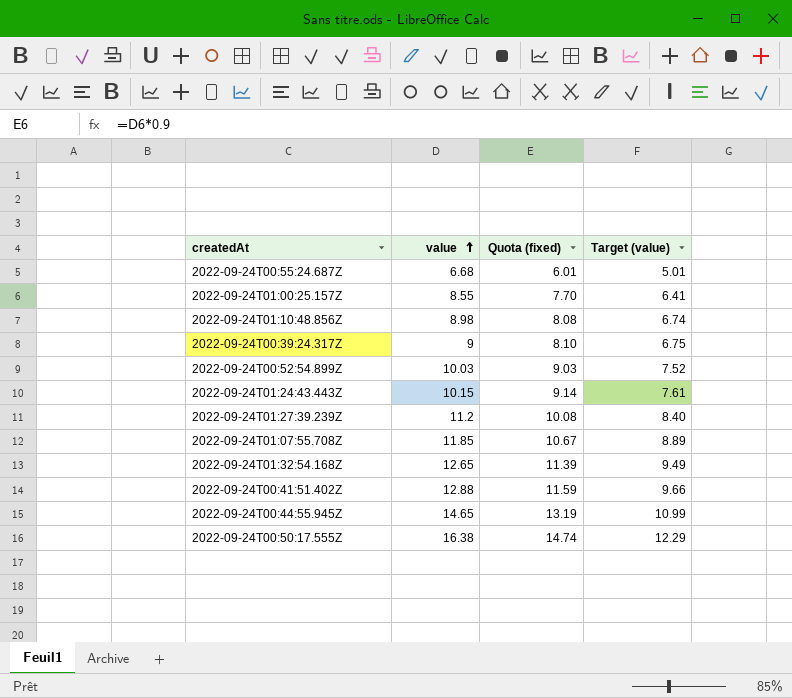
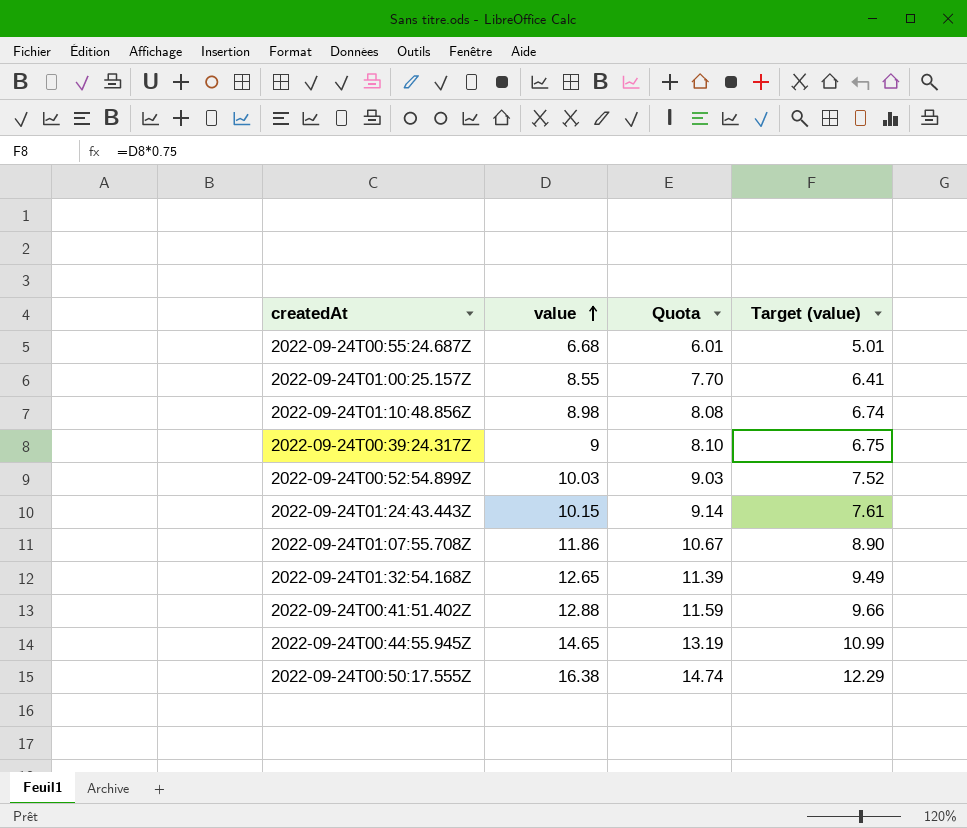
column name: Quota (fixed) -> Quota
row 2022-09-24T01:27:39.239Z: 11.2 | 10.08 | 8.40 -> none
2022-09-24T01:07:55.708Z | value: 11.85 -> 11.86
2022-09-24T01:07:55.708Z | Target (value): 8.89 -> 8.90

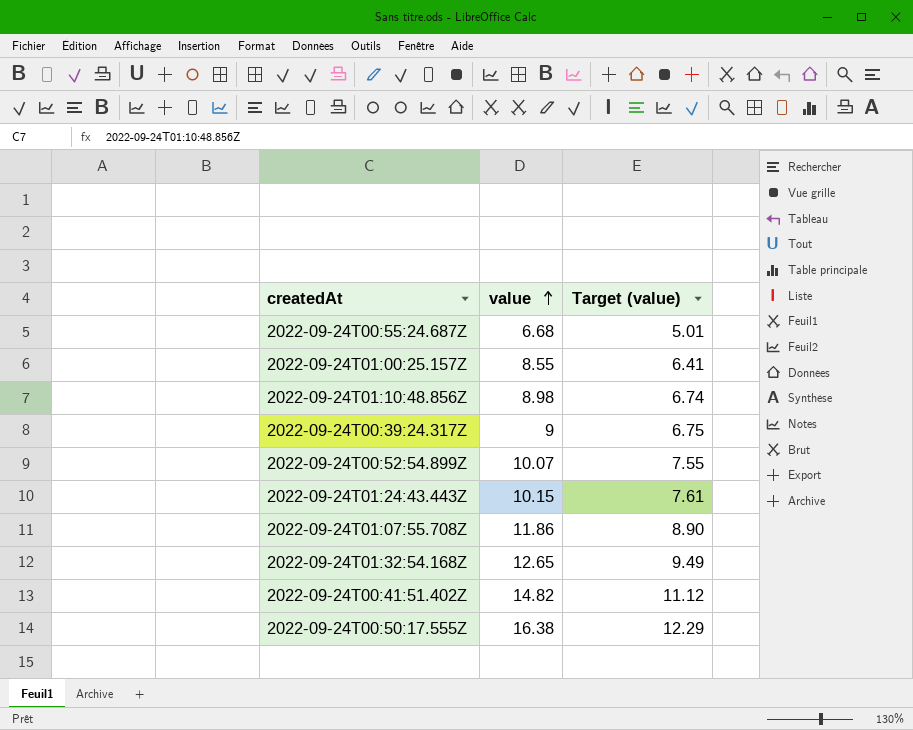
column Quota | formula: [value] * 0.9 -> none
row 2022-09-24T00:44:55.945Z: 14.65 | 13.19 | 10.99 -> none
2022-09-24T00:52:54.899Z | value: 10.03 -> 10.07
2022-09-24T00:52:54.899Z | Target (value): 7.52 -> 7.55
2022-09-24T00:41:51.402Z | value: 12.88 -> 14.82
2022-09-24T00:41:51.402Z | Target (value): 9.66 -> 11.12

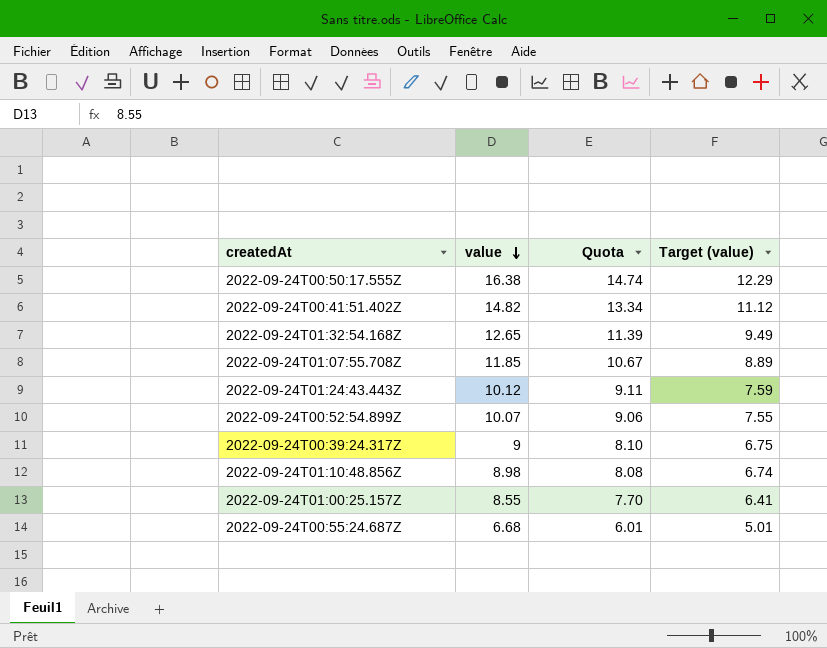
row order: value ascending -> value descending
column Quota | formula: none -> [value] * 0.9
2022-09-24T01:07:55.708Z | value: 11.86 -> 11.85
2022-09-24T01:07:55.708Z | Target (value): 8.90 -> 8.89
2022-09-24T01:24:43.443Z | value: 10.15 -> 10.12
2022-09-24T01:24:43.443Z | Target (value): 7.61 -> 7.59

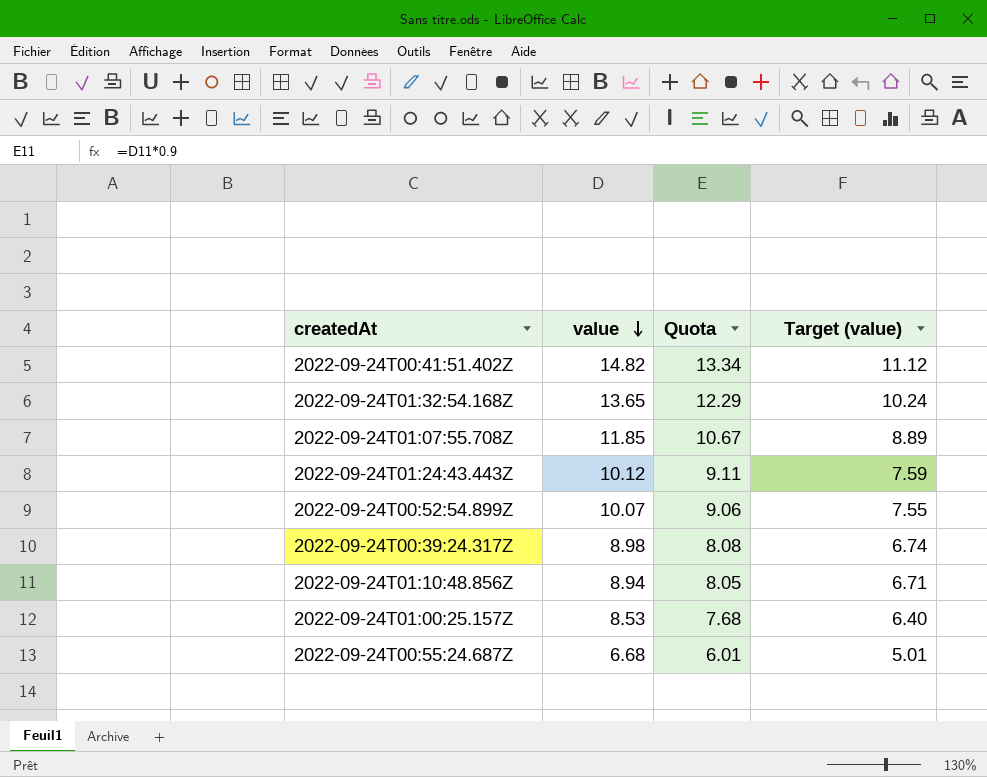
row 2022-09-24T00:50:17.555Z: 16.38 | 14.74 | 12.29 -> none
2022-09-24T01:32:54.168Z | value: 12.65 -> 13.65
2022-09-24T01:32:54.168Z | Quota: 11.39 -> 12.29
2022-09-24T01:32:54.168Z | Target (value): 9.49 -> 10.24
2022-09-24T00:39:24.317Z | value: 9 -> 8.98
2022-09-24T00:39:24.317Z | Quota: 8.10 -> 8.08
2022-09-24T00:39:24.317Z | Target (value): 6.75 -> 6.74
2022-09-24T01:10:48.856Z | value: 8.98 -> 8.94
2022-09-24T01:10:48.856Z | Quota: 8.08 -> 8.05
2022-09-24T01:10:48.856Z | Target (value): 6.74 -> 6.71
2022-09-24T01:00:25.157Z | value: 8.55 -> 8.53
2022-09-24T01:00:25.157Z | Quota: 7.70 -> 7.68
2022-09-24T01:00:25.157Z | Target (value): 6.41 -> 6.40

